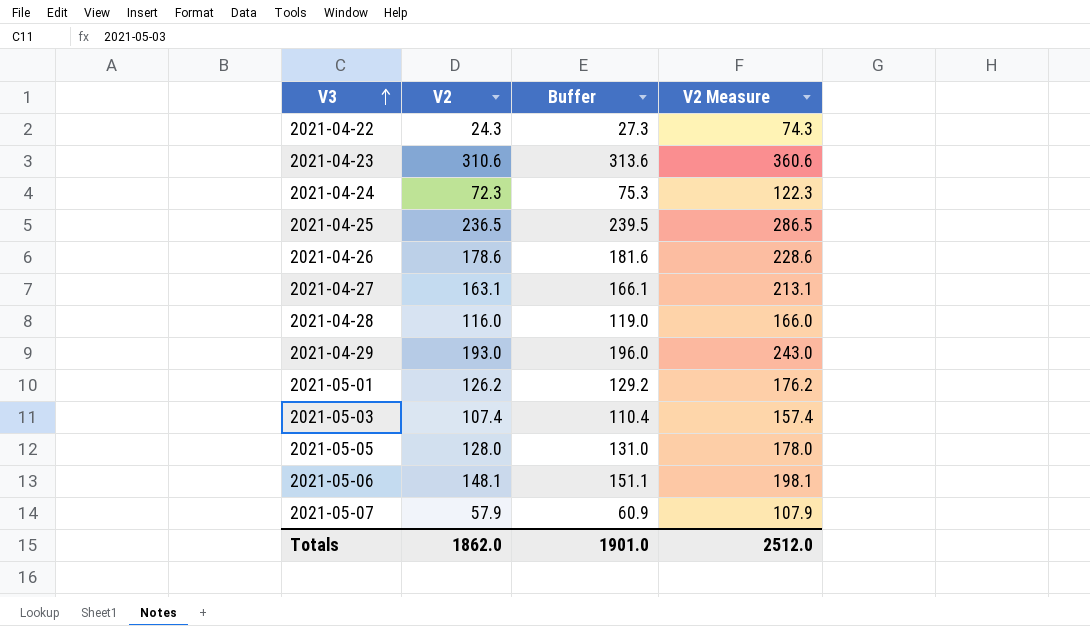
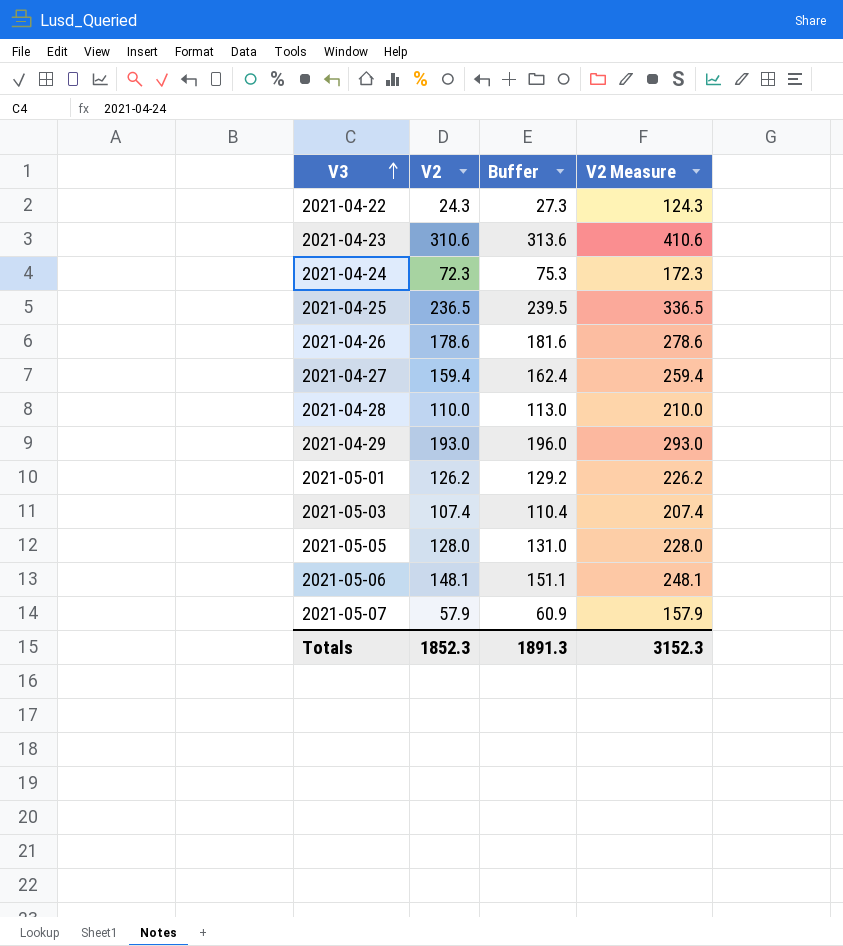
column V2 Measure | formula: [V2] + 50 -> [V2] + 100
2021-04-27 | V2: 163.1 -> 159.4
2021-04-27 | Buffer: 166.1 -> 162.4
2021-04-28 | V2: 116.0 -> 110.0
2021-04-28 | Buffer: 119.0 -> 113.0
Totals | V2: 1862.0 -> 1852.3
Totals | Buffer: 1901.0 -> 1891.3
Totals | V2 Measure: 2512.0 -> 3152.3

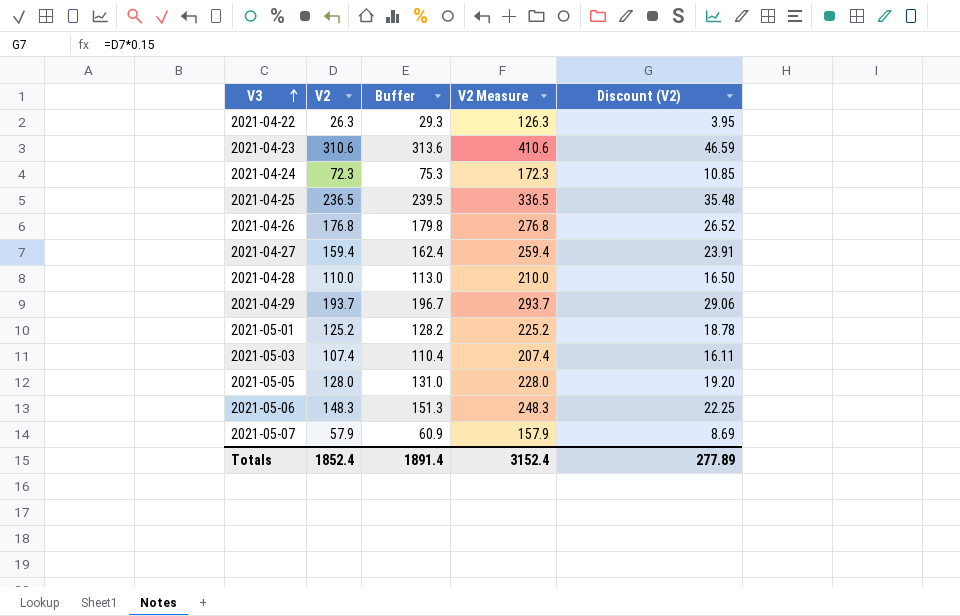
column Discount (V2) | formula: none -> [V2] * 0.15
2021-04-22 | V2: 24.3 -> 26.3
2021-04-22 | Buffer: 27.3 -> 29.3
2021-04-22 | V2 Measure: 124.3 -> 126.3
2021-04-26 | V2: 178.6 -> 176.8
2021-04-26 | Buffer: 181.6 -> 179.8
2021-04-26 | V2 Measure: 278.6 -> 276.8
2021-04-29 | V2: 193.0 -> 193.7
2021-04-29 | Buffer: 196.0 -> 196.7
2021-04-29 | V2 Measure: 293.0 -> 293.7
2021-05-01 | V2: 126.2 -> 125.2
2021-05-01 | Buffer: 129.2 -> 128.2
2021-05-01 | V2 Measure: 226.2 -> 225.2
2021-05-06 | V2: 148.1 -> 148.3
2021-05-06 | Buffer: 151.1 -> 151.3
2021-05-06 | V2 Measure: 248.1 -> 248.3
Totals | V2: 1852.3 -> 1852.4
Totals | Buffer: 1891.3 -> 1891.4
Totals | V2 Measure: 3152.3 -> 3152.4

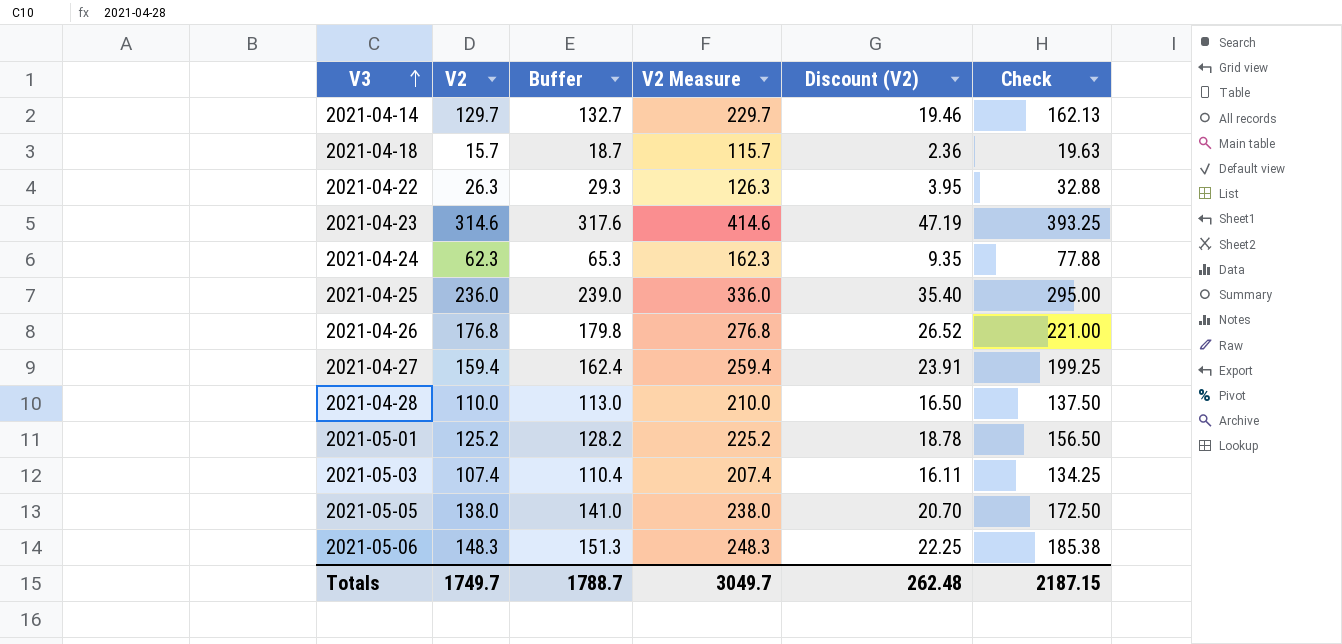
column Check | formula: none -> [V2] * 1.25
row 2021-04-29: 193.7 | 196.7 | 293.7 | 29.06 -> none
row 2021-05-07: 57.9 | 60.9 | 157.9 | 8.69 -> none
row 2021-04-14: none -> 129.7 | 132.7 | 229.7 | 19.46 | 162.13
row 2021-04-18: none -> 15.7 | 18.7 | 115.7 | 2.36 | 19.63
2021-04-23 | V2: 310.6 -> 314.6
2021-04-23 | Buffer: 313.6 -> 317.6
2021-04-23 | V2 Measure: 410.6 -> 414.6
2021-04-23 | Discount (V2): 46.59 -> 47.19
2021-04-24 | V2: 72.3 -> 62.3
2021-04-24 | Buffer: 75.3 -> 65.3
2021-04-24 | V2 Measure: 172.3 -> 162.3
2021-04-24 | Discount (V2): 10.85 -> 9.35
2021-04-25 | V2: 236.5 -> 236.0
2021-04-25 | Buffer: 239.5 -> 239.0
2021-04-25 | V2 Measure: 336.5 -> 336.0
2021-04-25 | Discount (V2): 35.48 -> 35.40
2021-05-05 | V2: 128.0 -> 138.0
2021-05-05 | Buffer: 131.0 -> 141.0
2021-05-05 | V2 Measure: 228.0 -> 238.0
2021-05-05 | Discount (V2): 19.20 -> 20.70
Totals | V2: 1852.4 -> 1749.7
Totals | Buffer: 1891.4 -> 1788.7
Totals | V2 Measure: 3152.4 -> 3049.7
Totals | Discount (V2): 277.89 -> 262.48

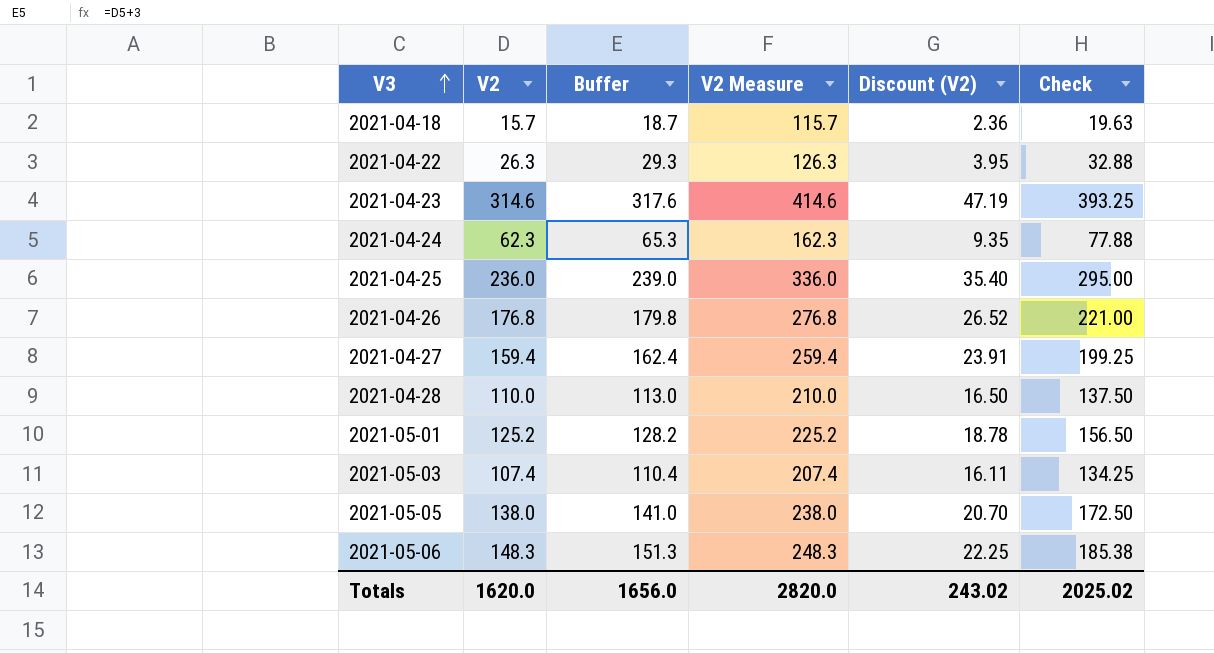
row 2021-04-14: 129.7 | 132.7 | 229.7 | 19.46 | 162.13 -> none
Totals | V2: 1749.7 -> 1620.0
Totals | Buffer: 1788.7 -> 1656.0
Totals | V2 Measure: 3049.7 -> 2820.0
Totals | Discount (V2): 262.48 -> 243.02
Totals | Check: 2187.15 -> 2025.02

